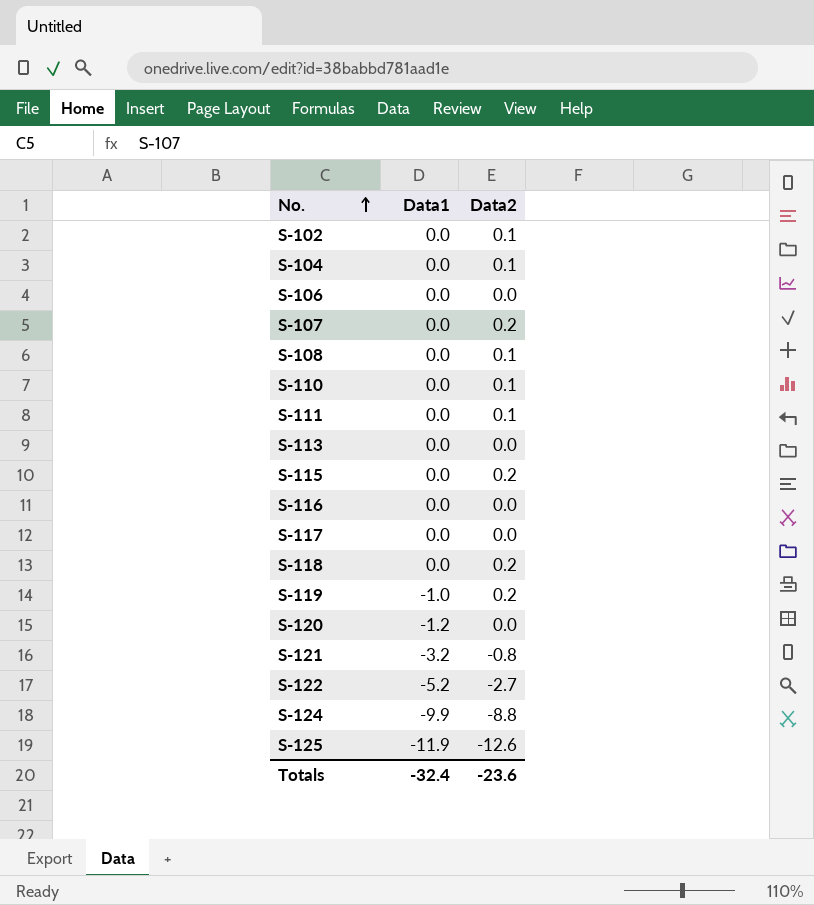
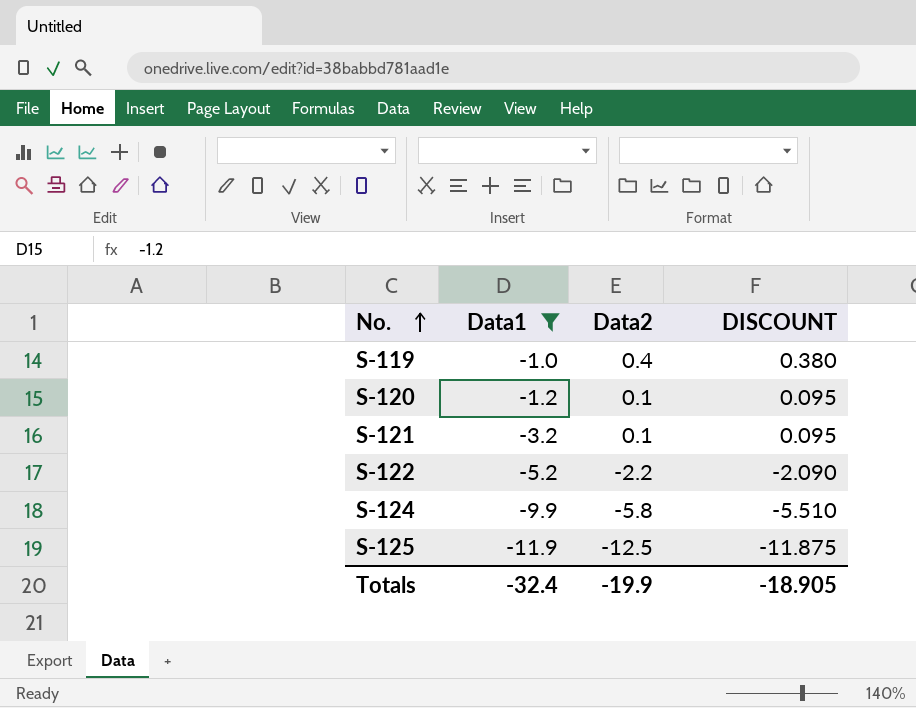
filter: none -> Data1 != 0.0
column DISCOUNT | formula: none -> [Data2] * 0.95
S-119 | Data2: 0.2 -> 0.4
S-120 | Data2: 0.0 -> 0.1
S-121 | Data2: -0.8 -> 0.1
S-122 | Data2: -2.7 -> -2.2
S-124 | Data2: -8.8 -> -5.8
S-125 | Data2: -12.6 -> -12.5
Totals | Data2: -23.6 -> -19.9

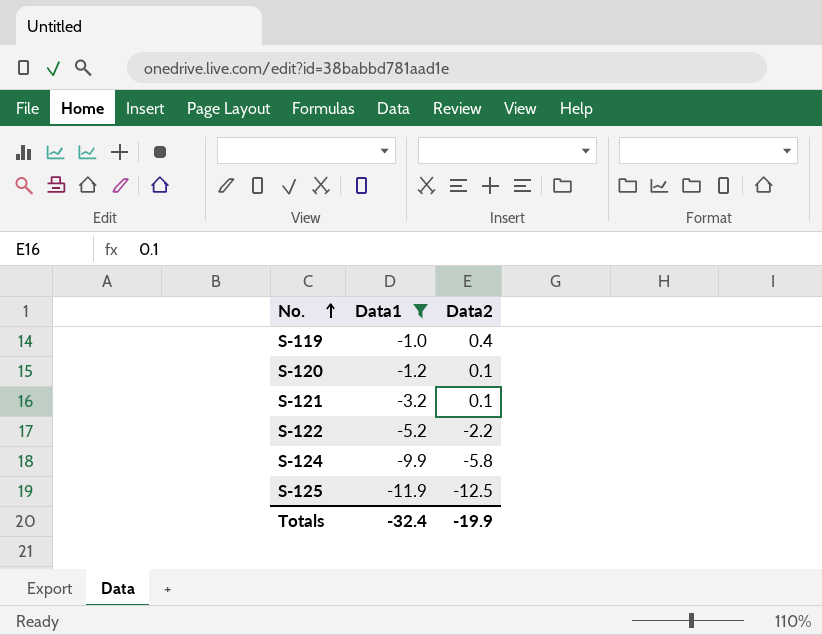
column DISCOUNT | formula: [Data2] * 0.95 -> none

